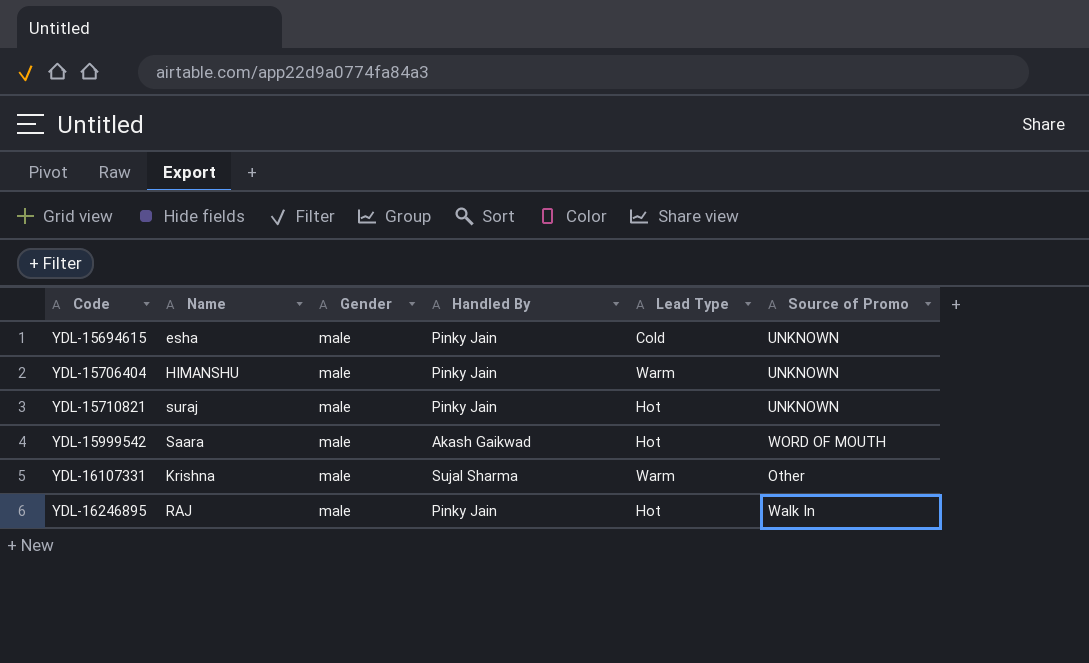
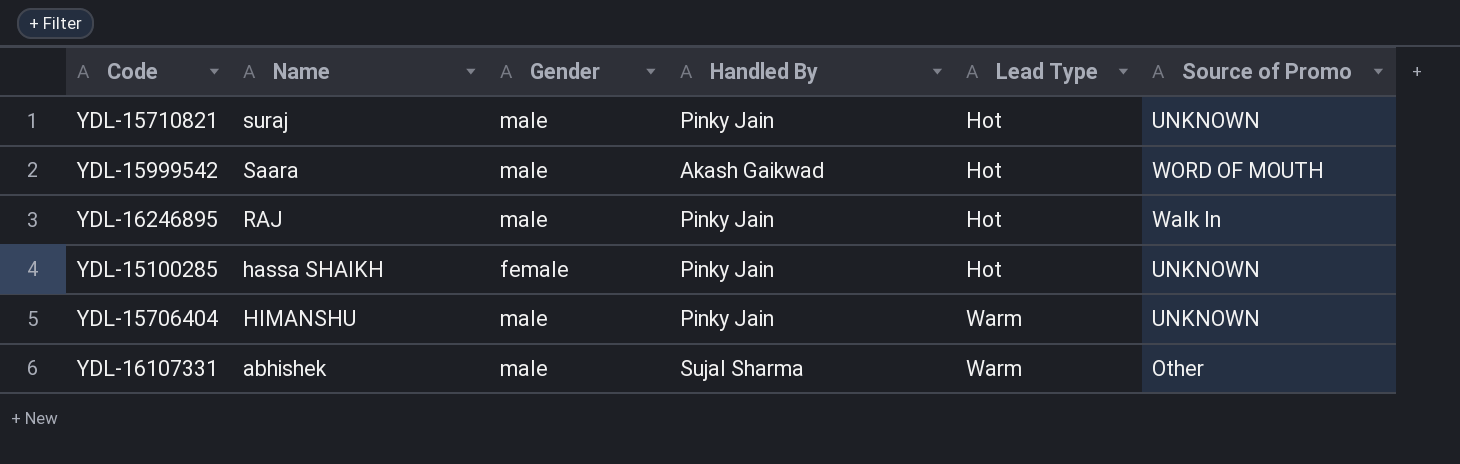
row order: Code ascending -> Lead Type ascending
row YDL-15694615: esha | male | Pinky Jain | Cold | UNKNOWN -> none
row YDL-15100285: none -> hassa SHAIKH | female | Pinky Jain | Hot | UNKNOWN
YDL-16107331 | Name: Krishna -> abhishek

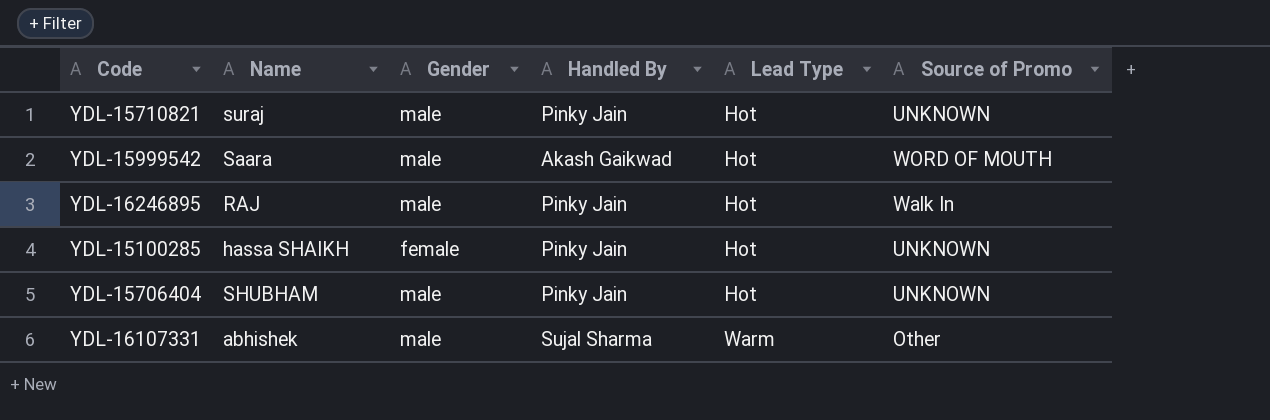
YDL-15706404 | Name: HIMANSHU -> SHUBHAM
YDL-15706404 | Lead Type: Warm -> Hot

